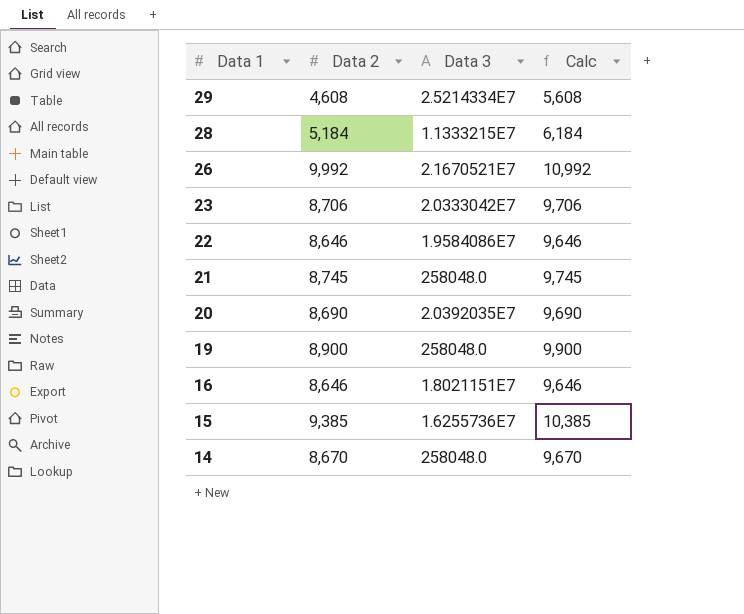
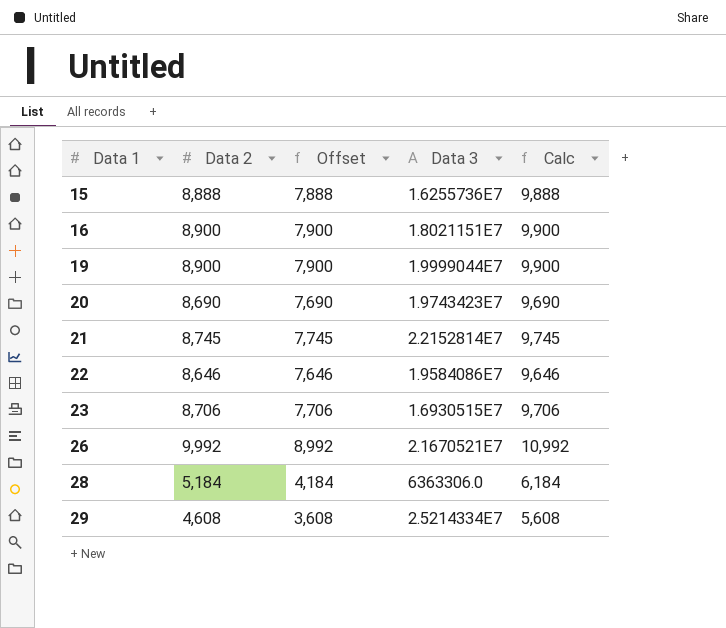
row order: Data 1 descending -> Data 1 ascending
column Offset | formula: none -> [Data 2] - 1000
row 14: 8,670 | 258048.0 | 9,670 -> none
15 | Data 2: 9,385 -> 8,888
15 | Calc: 10,385 -> 9,888
16 | Data 2: 8,646 -> 8,900
16 | Calc: 9,646 -> 9,900
19 | Data 3: 258048.0 -> 1.9999044E7
20 | Data 3: 2.0392035E7 -> 1.9743423E7
21 | Data 3: 258048.0 -> 2.2152814E7
23 | Data 3: 2.0333042E7 -> 1.6930515E7
28 | Data 3: 1.1333215E7 -> 6363306.0

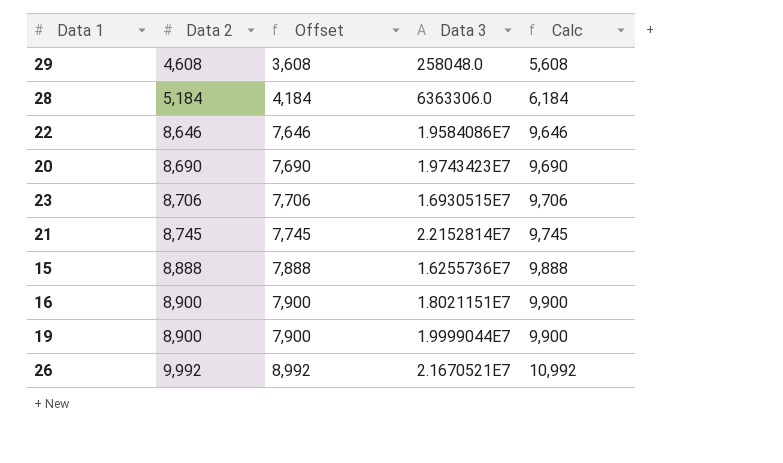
row order: Data 1 ascending -> Data 2 ascending
29 | Data 3: 2.5214334E7 -> 258048.0

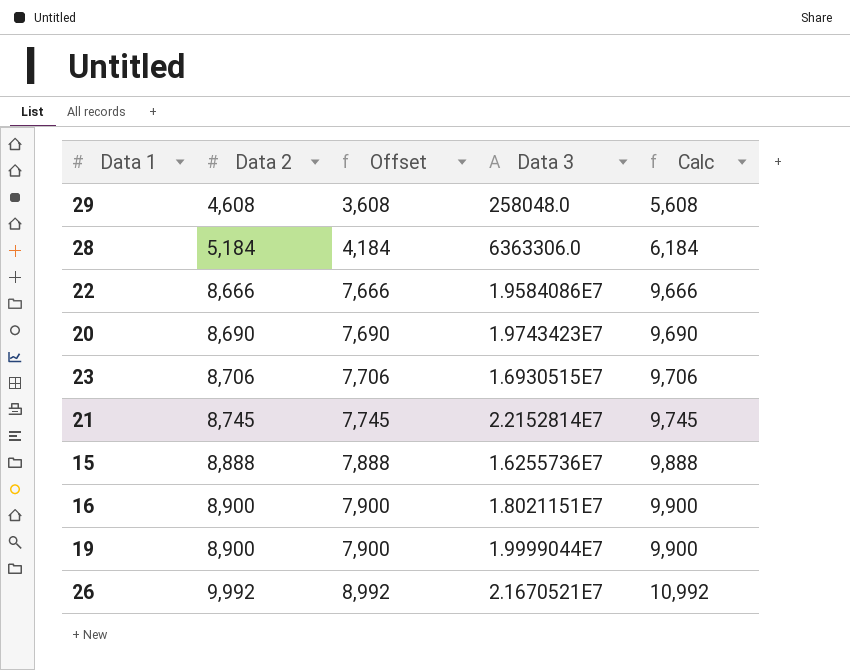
22 | Data 2: 8,646 -> 8,666
22 | Offset: 7,646 -> 7,666
22 | Calc: 9,646 -> 9,666

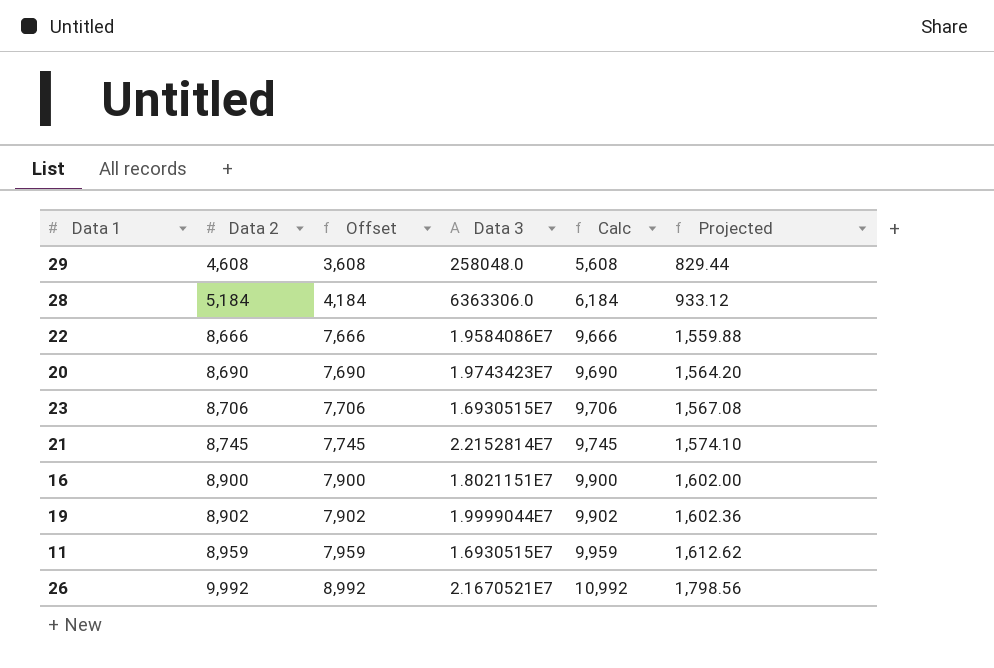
column Projected | formula: none -> [Data 2] * 0.18
row 15: 8,888 | 7,888 | 1.6255736E7 | 9,888 -> none
19 | Data 2: 8,900 -> 8,902
19 | Offset: 7,900 -> 7,902
19 | Calc: 9,900 -> 9,902
row 11: none -> 8,959 | 7,959 | 1.6930515E7 | 9,959 | 1,612.62

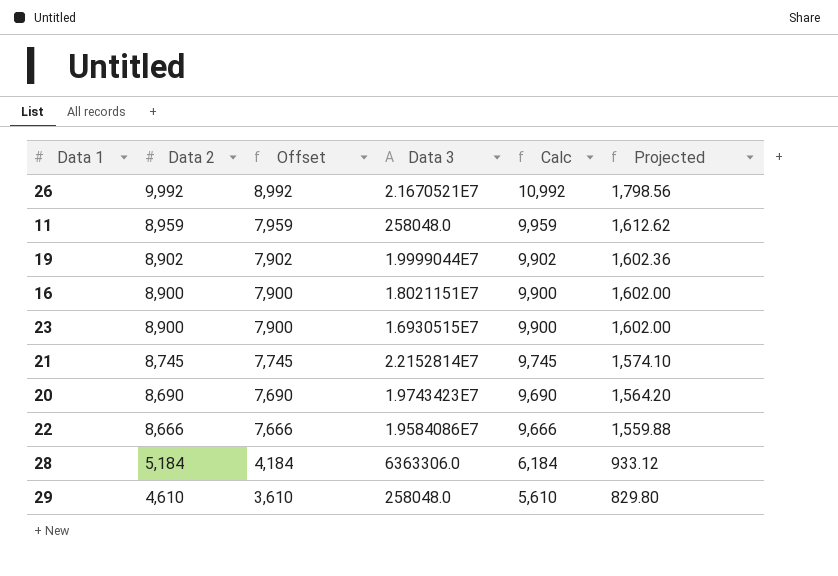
row order: Data 2 ascending -> Data 2 descending
11 | Data 3: 1.6930515E7 -> 258048.0
23 | Data 2: 8,706 -> 8,900
23 | Offset: 7,706 -> 7,900
23 | Calc: 9,706 -> 9,900
23 | Projected: 1,567.08 -> 1,602.00
29 | Data 2: 4,608 -> 4,610
29 | Offset: 3,608 -> 3,610
29 | Calc: 5,608 -> 5,610
29 | Projected: 829.44 -> 829.80

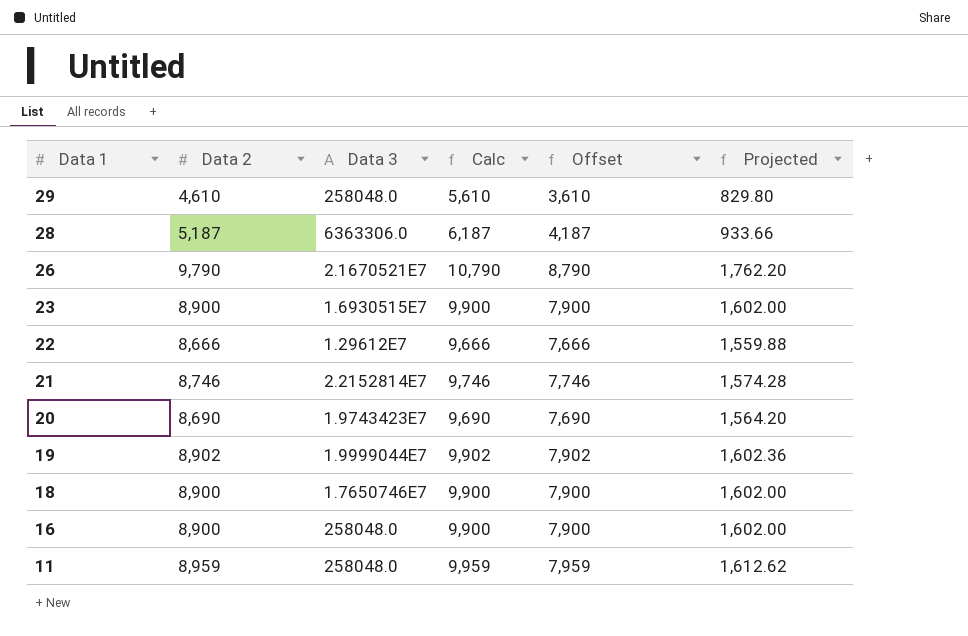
row order: Data 2 descending -> Data 1 descending
column Offset | position: 3 -> 5
28 | Data 2: 5,184 -> 5,187
28 | Calc: 6,184 -> 6,187
28 | Offset: 4,184 -> 4,187
28 | Projected: 933.12 -> 933.66
26 | Data 2: 9,992 -> 9,790
26 | Calc: 10,992 -> 10,790
26 | Offset: 8,992 -> 8,790
26 | Projected: 1,798.56 -> 1,762.20
22 | Data 3: 1.9584086E7 -> 1.29612E7
21 | Data 2: 8,745 -> 8,746
21 | Calc: 9,745 -> 9,746
21 | Offset: 7,745 -> 7,746
21 | Projected: 1,574.10 -> 1,574.28
row 18: none -> 8,900 | 1.7650746E7 | 9,900 | 7,900 | 1,602.00
16 | Data 3: 1.8021151E7 -> 258048.0

